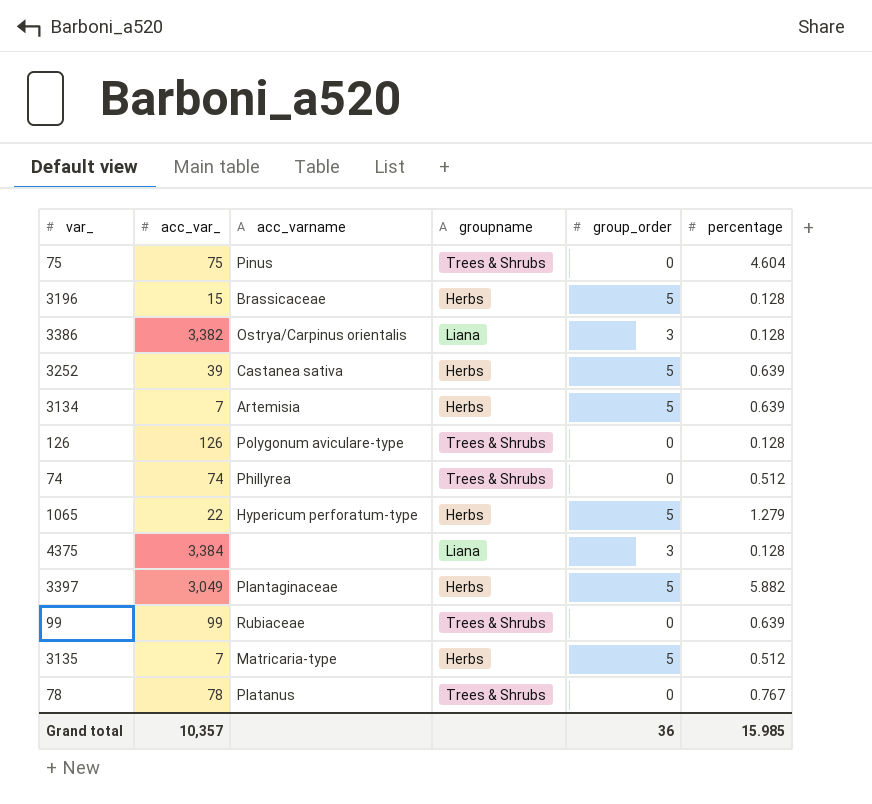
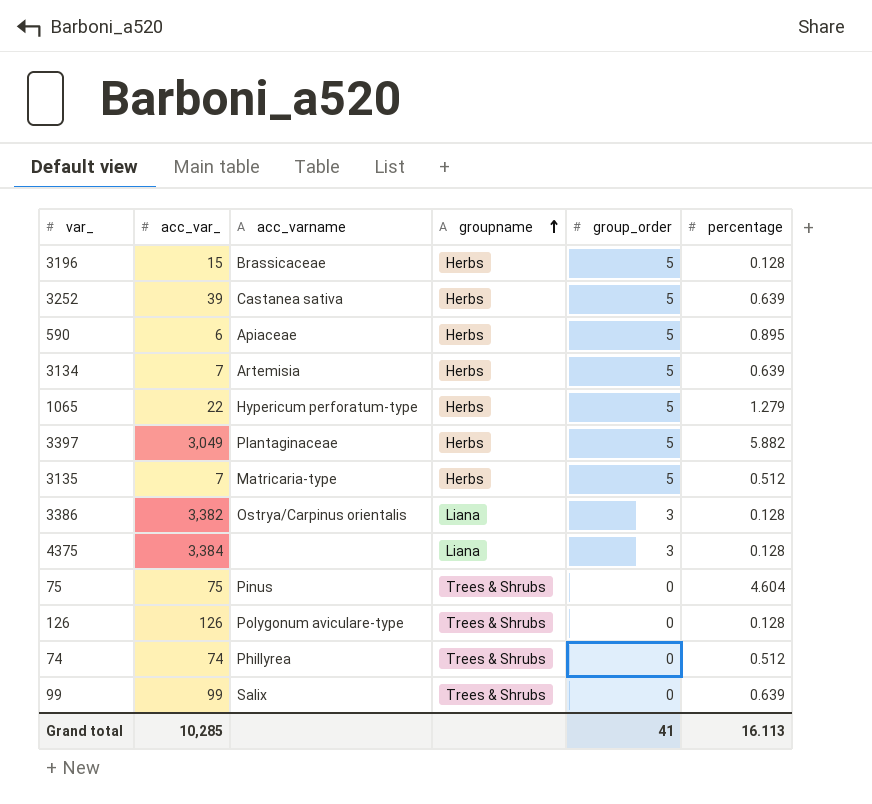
row order: none -> groupname ascending
row 78: 78 | Platanus | Trees & Shrubs | 0 | 0.767 -> none
row 590: none -> 6 | Apiaceae | Herbs | 5 | 0.895
99 | acc_varname: Rubiaceae -> Salix
Grand total | acc_var_: 10,357 -> 10,285
Grand total | group_order: 36 -> 41
Grand total | percentage: 15.985 -> 16.113

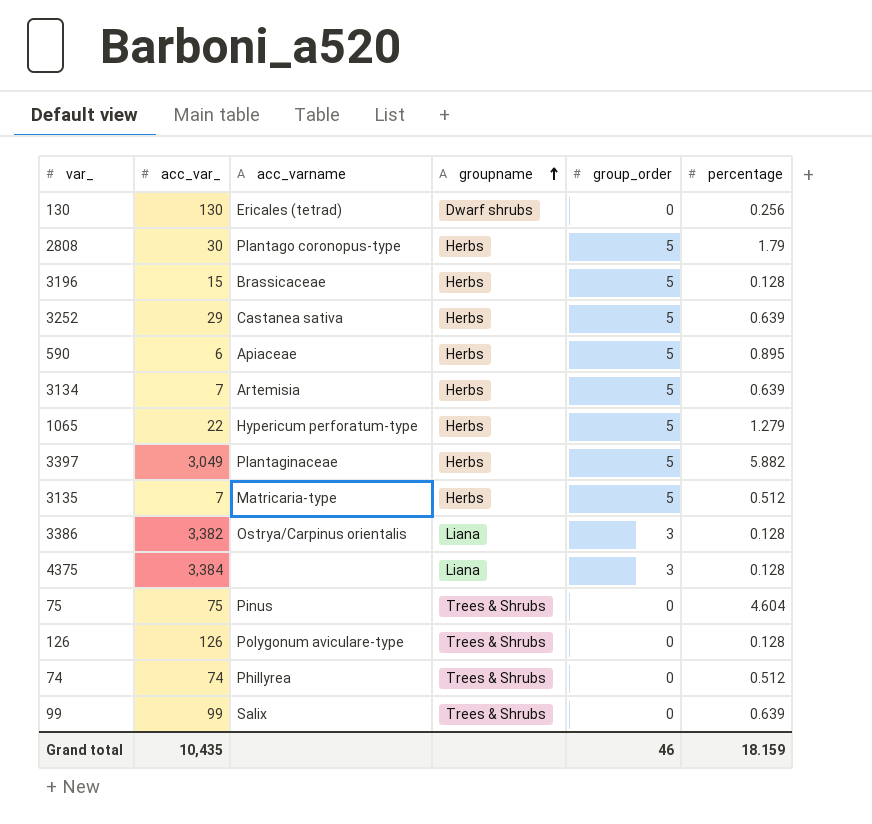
row 130: none -> 130 | Ericales (tetrad) | Dwarf shrubs | 0 | 0.256
row 2808: none -> 30 | Plantago coronopus-type | Herbs | 5 | 1.79
3252 | acc_var_: 39 -> 29
Grand total | acc_var_: 10,285 -> 10,435
Grand total | group_order: 41 -> 46
Grand total | percentage: 16.113 -> 18.159

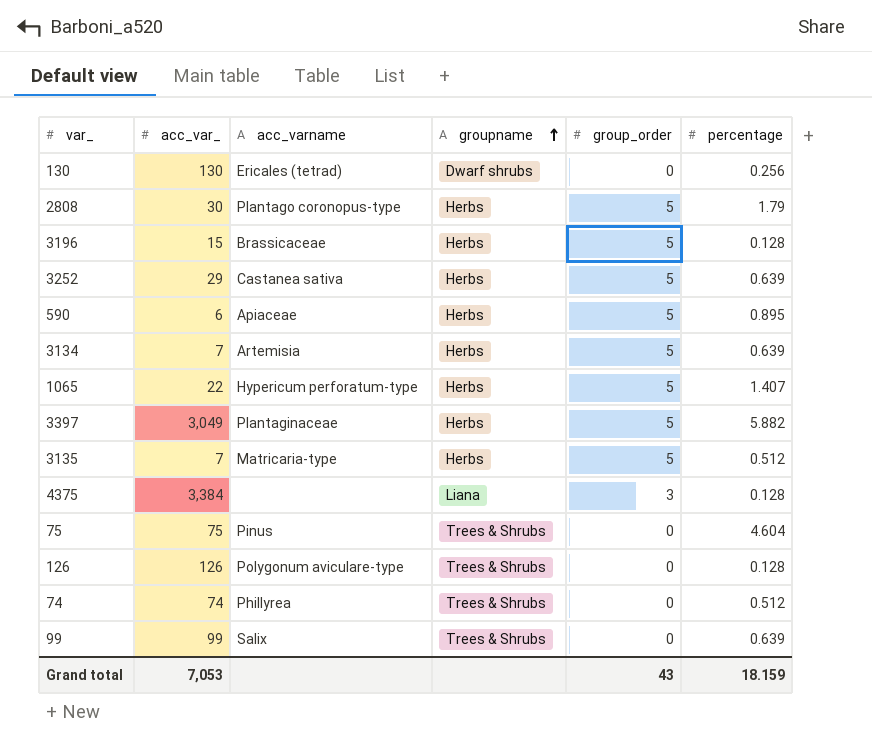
row 3386: 3,382 | Ostrya/Carpinus orientalis | Liana | 3 | 0.128 -> none
1065 | percentage: 1.279 -> 1.407
Grand total | acc_var_: 10,435 -> 7,053
Grand total | group_order: 46 -> 43

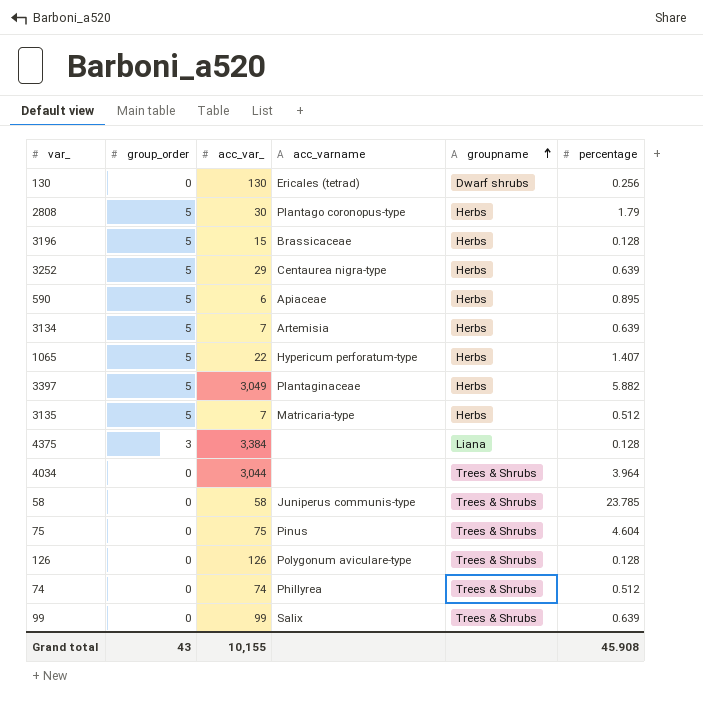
column group_order | position: 5 -> 2
3252 | acc_varname: Castanea sativa -> Centaurea nigra-type
row 4034: none -> 0 | 3,044 | none | Trees & Shrubs | 3.964
row 58: none -> 0 | 58 | Juniperus communis-type | Trees & Shrubs | 23.785
Grand total | acc_var_: 7,053 -> 10,155
Grand total | percentage: 18.159 -> 45.908

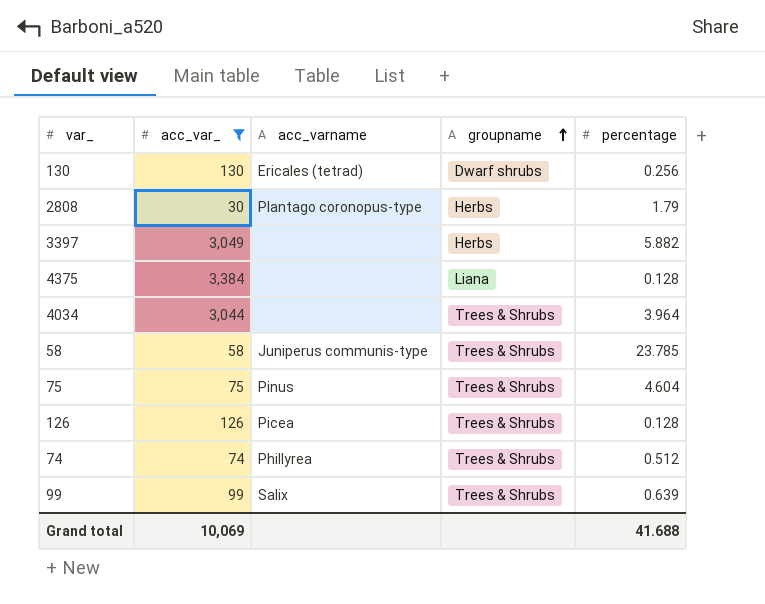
filter: none -> acc_var_ >= 30
column group_order | position: 2 -> none
3397 | acc_varname: Plantaginaceae -> none
126 | acc_varname: Polygonum aviculare-type -> Picea
Grand total | acc_var_: 10,155 -> 10,069
Grand total | percentage: 45.908 -> 41.688

